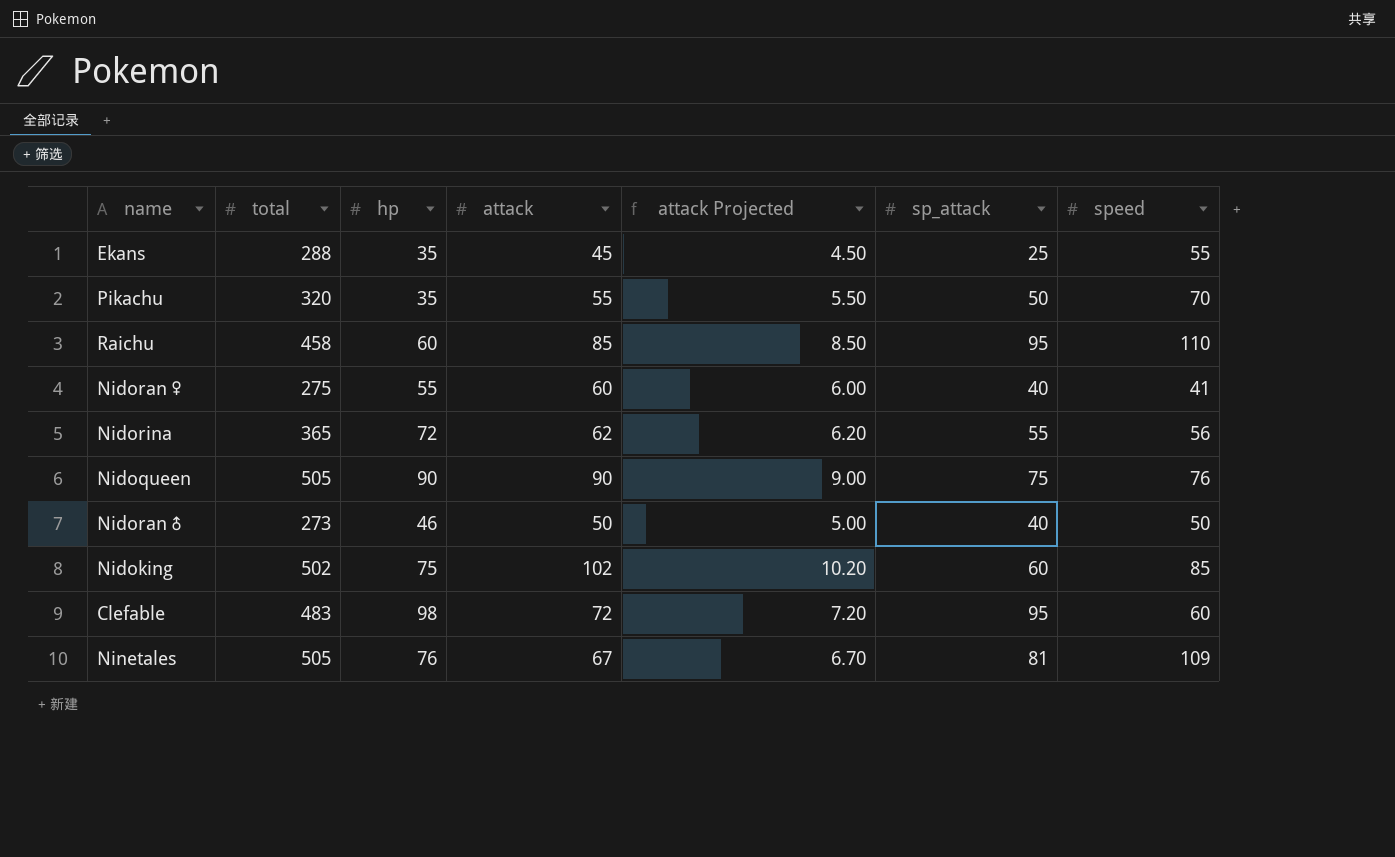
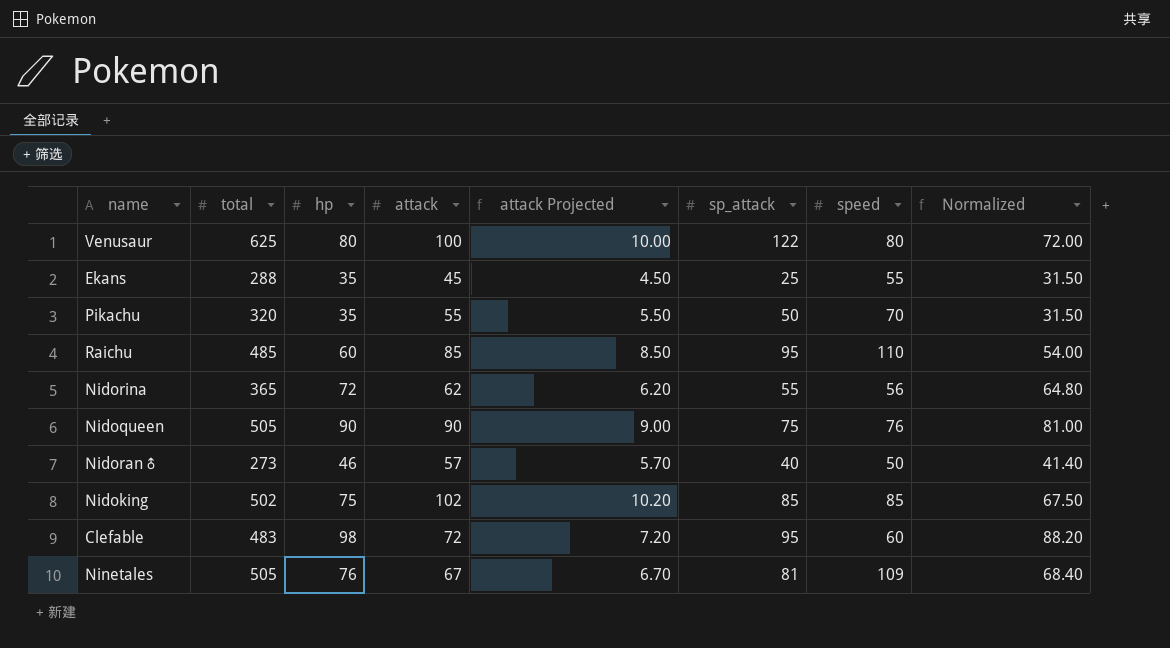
column Normalized | formula: none -> [hp] * 0.9
row Nidoran♀: 275 | 55 | 60 | 6.00 | 40 | 41 -> none
row Venusaur: none -> 625 | 80 | 100 | 10.00 | 122 | 80 | 72.00
Raichu | total: 458 -> 485
Nidoran♂ | attack: 50 -> 57
Nidoran♂ | attack Projected: 5.00 -> 5.70
Nidoking | sp_attack: 60 -> 85

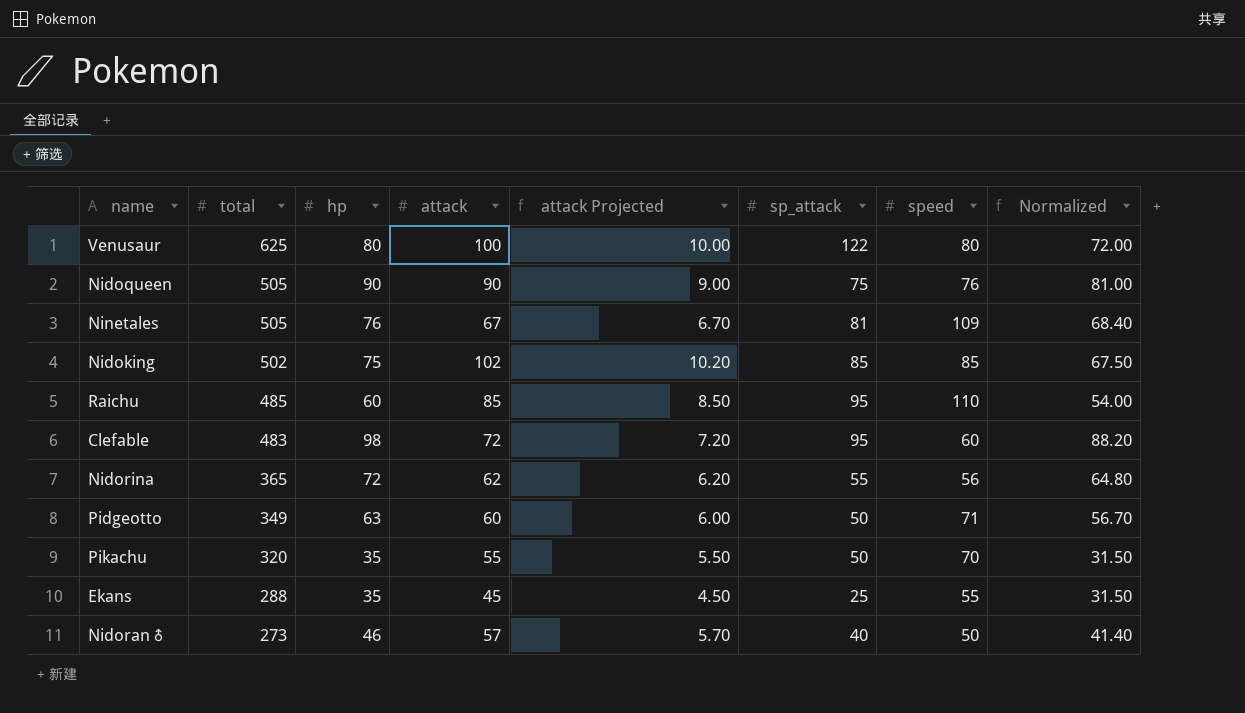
row order: none -> total descending
row Pidgeotto: none -> 349 | 63 | 60 | 6.00 | 50 | 71 | 56.70

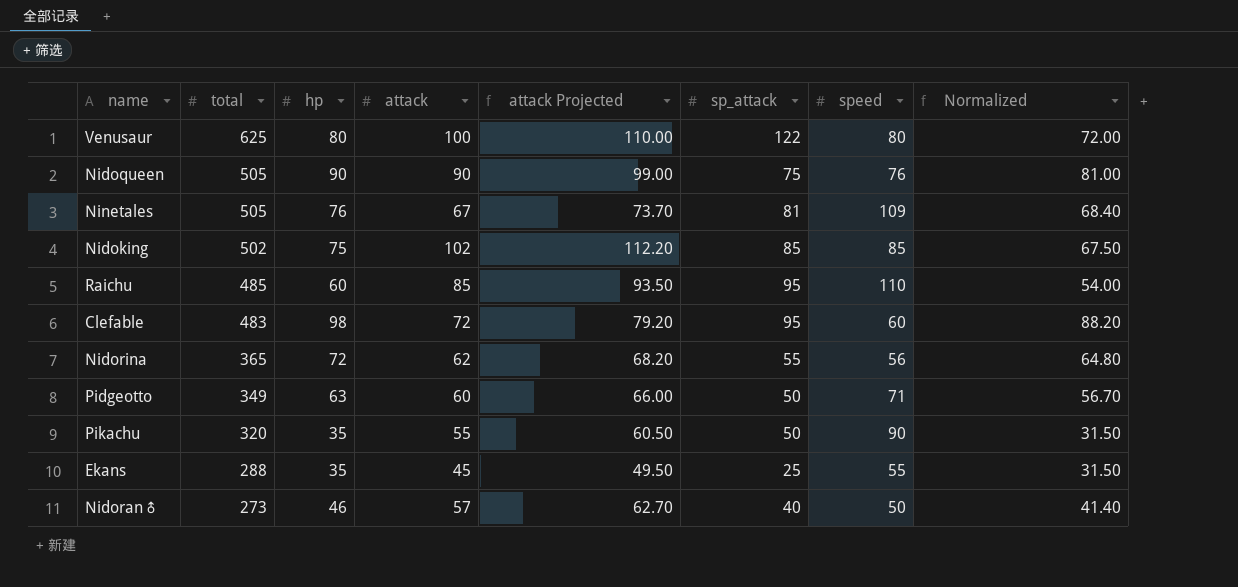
column attack Projected | formula: [attack] * 0.1 -> [attack] * 1.1
Pikachu | speed: 70 -> 90

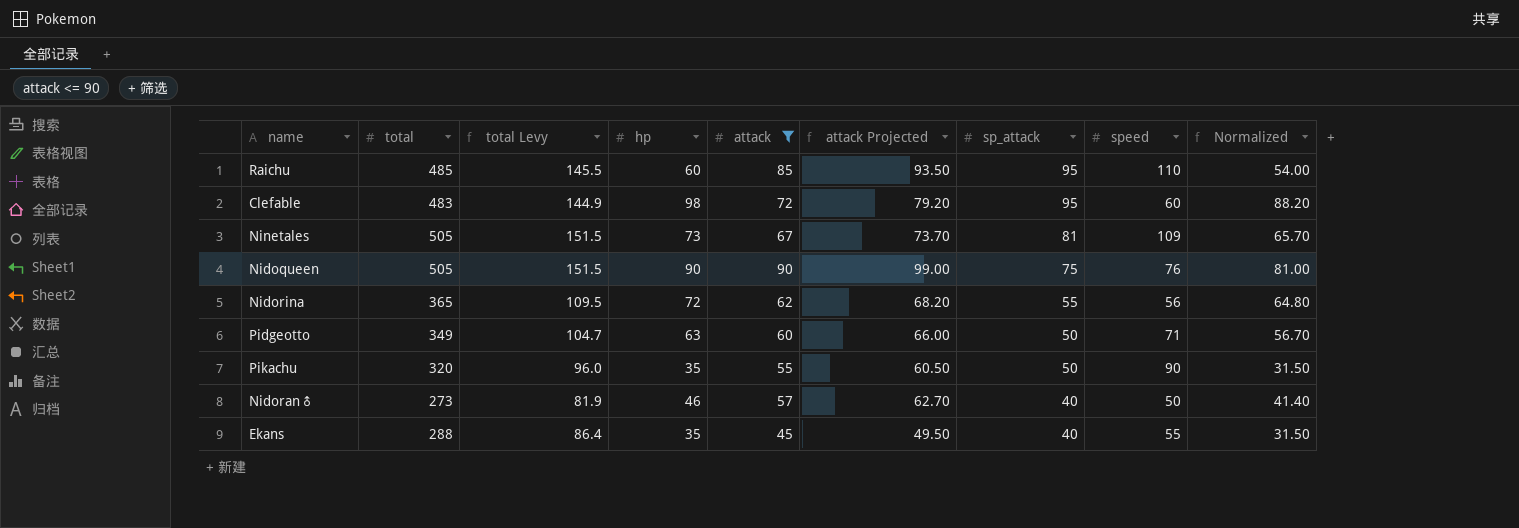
filter: none -> attack <= 90
row order: total descending -> sp_attack descending
column total Levy | formula: none -> [total] * 0.3
Ninetales | hp: 76 -> 73
Ninetales | Normalized: 68.40 -> 65.70
Ekans | sp_attack: 25 -> 40

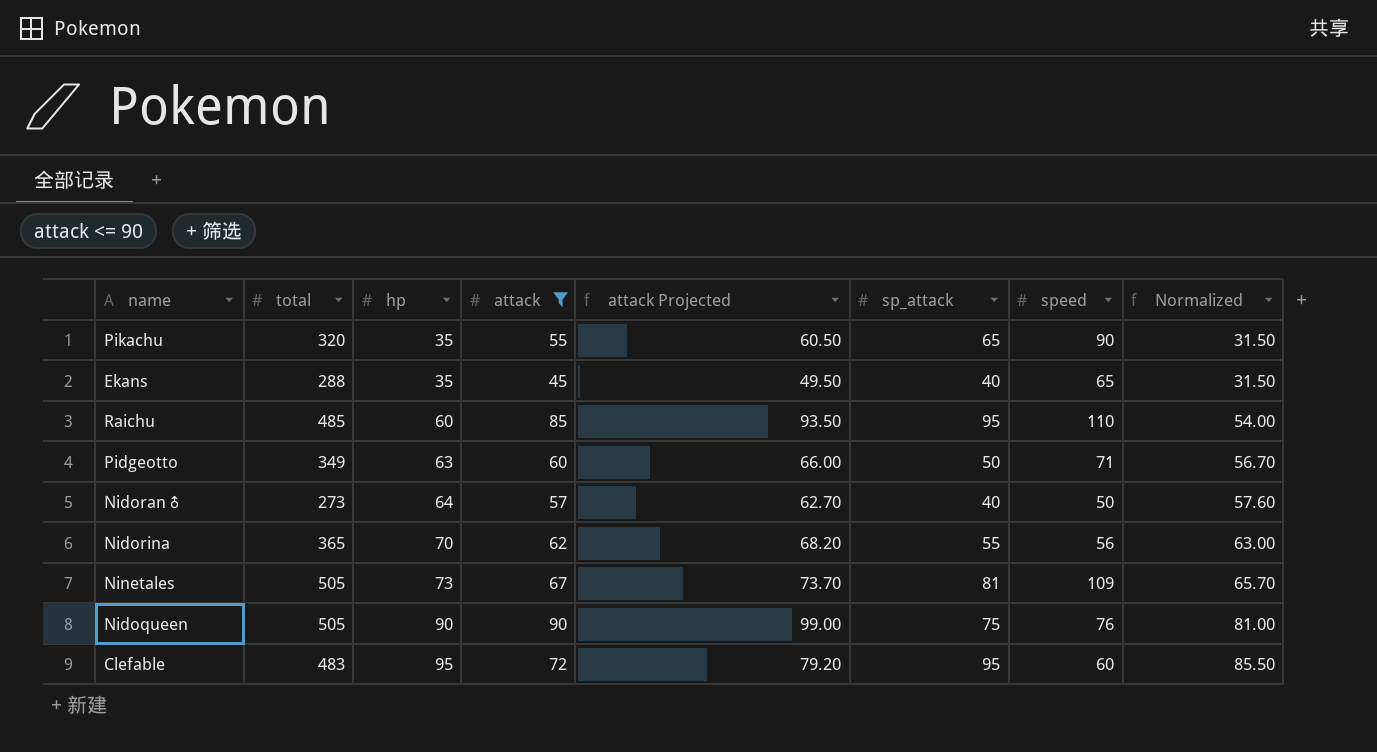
row order: sp_attack descending -> hp ascending
column total Levy | formula: [total] * 0.3 -> none
Pikachu | sp_attack: 50 -> 65
Ekans | speed: 55 -> 65
Nidoran♂ | hp: 46 -> 64
Nidoran♂ | Normalized: 41.40 -> 57.60
Nidorina | hp: 72 -> 70
Nidorina | Normalized: 64.80 -> 63.00
Clefable | hp: 98 -> 95
Clefable | Normalized: 88.20 -> 85.50

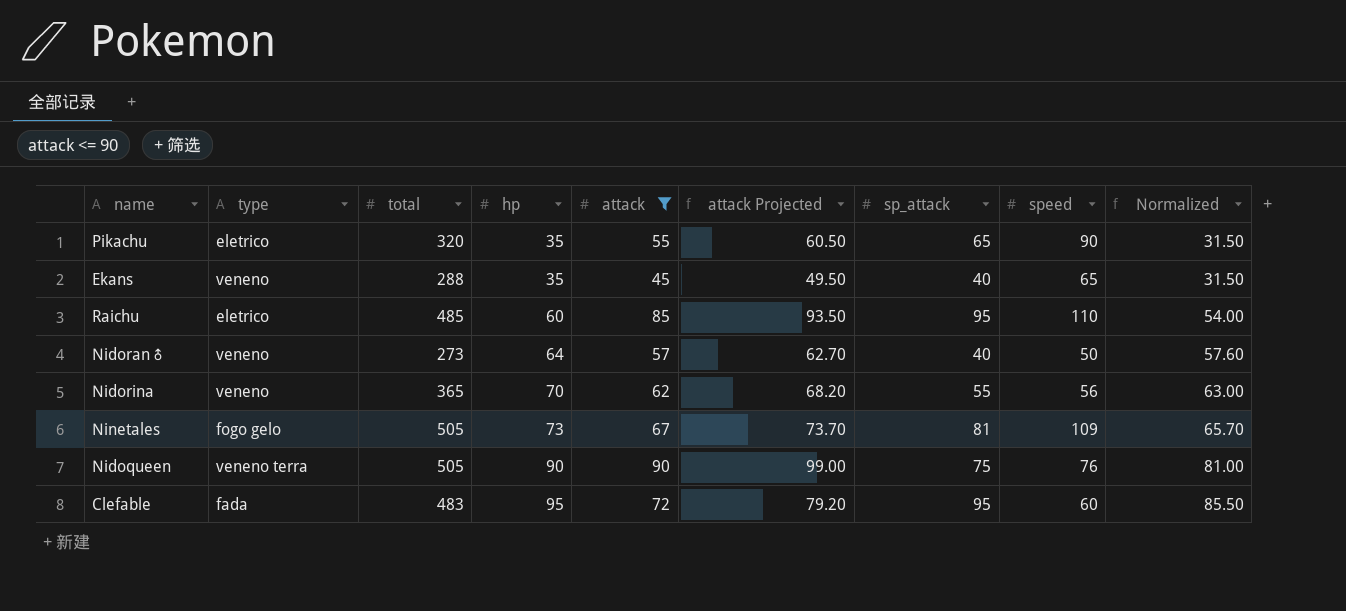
column type | position: none -> 2
row Pidgeotto: 349 | 63 | 60 | 66.00 | 50 | 71 | 56.70 -> none

